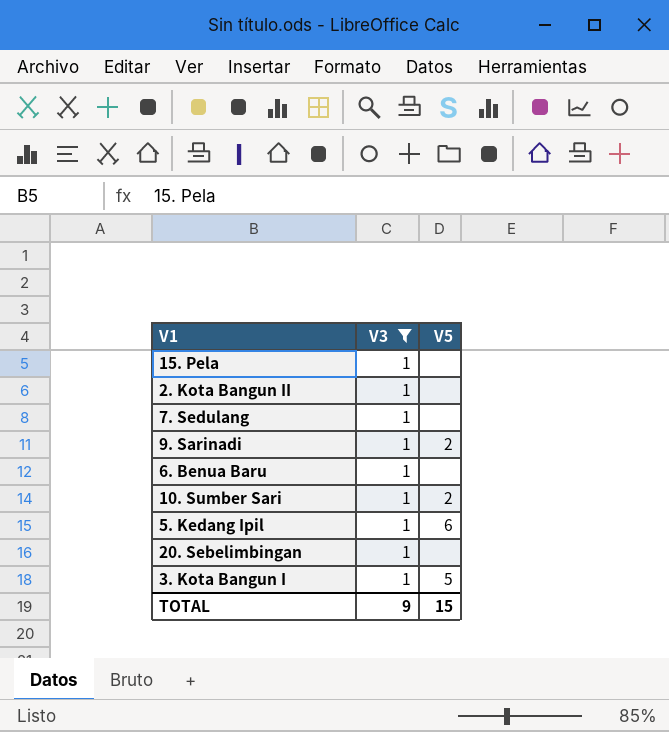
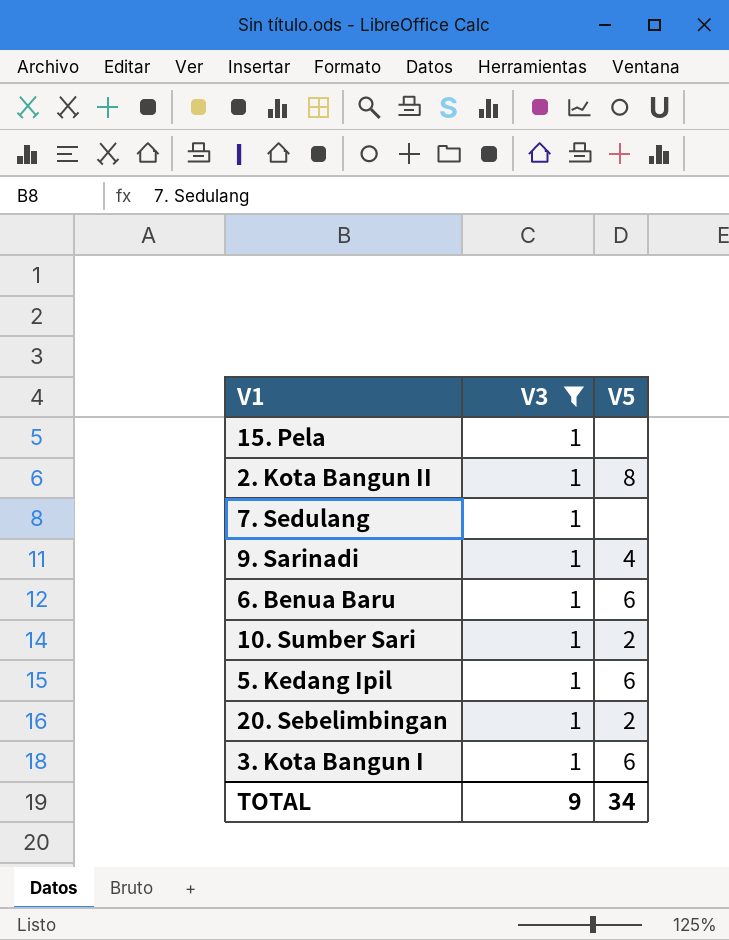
2. Kota Bangun II | V5: none -> 8
9. Sarinadi | V5: 2 -> 4
6. Benua Baru | V5: none -> 6
20. Sebelimbingan | V5: none -> 2
3. Kota Bangun I | V5: 5 -> 6
TOTAL | V5: 15 -> 34

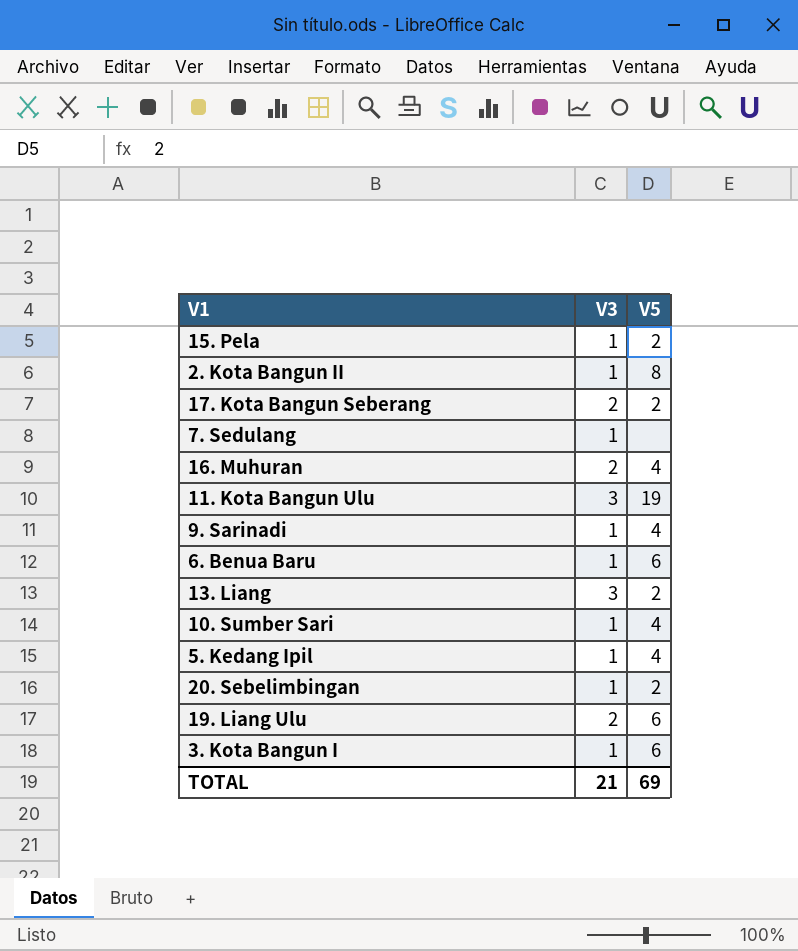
filter: V3 = 1 -> none
15. Pela | V5: none -> 2
10. Sumber Sari | V5: 2 -> 4
5. Kedang Ipil | V5: 6 -> 4
TOTAL | V3: 9 -> 21
TOTAL | V5: 34 -> 69

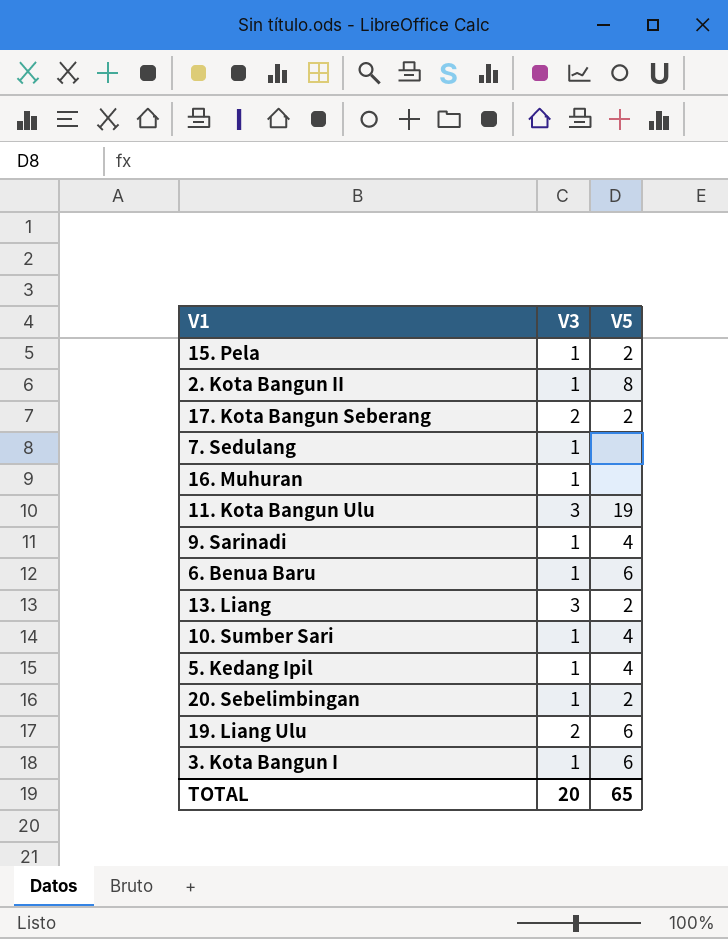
16. Muhuran | V3: 2 -> 1
16. Muhuran | V5: 4 -> none
TOTAL | V3: 21 -> 20
TOTAL | V5: 69 -> 65

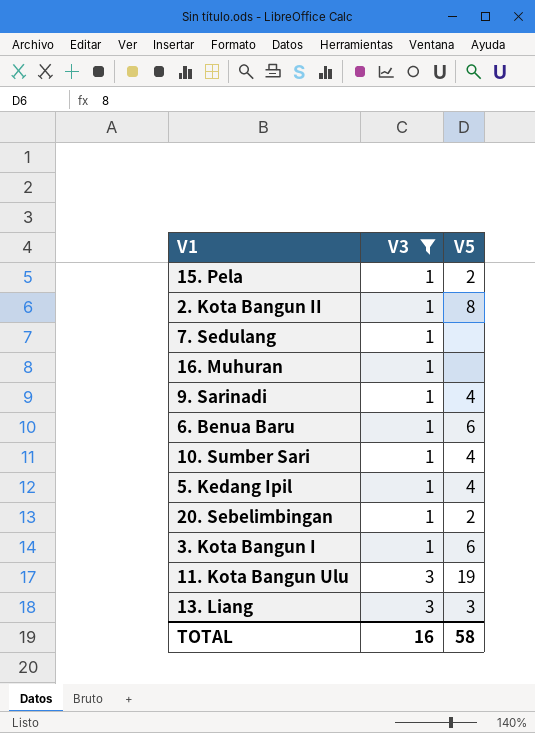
filter: none -> V3 != 2
row order: none -> V3 ascending
13. Liang | V5: 2 -> 3
TOTAL | V3: 20 -> 16
TOTAL | V5: 65 -> 58

